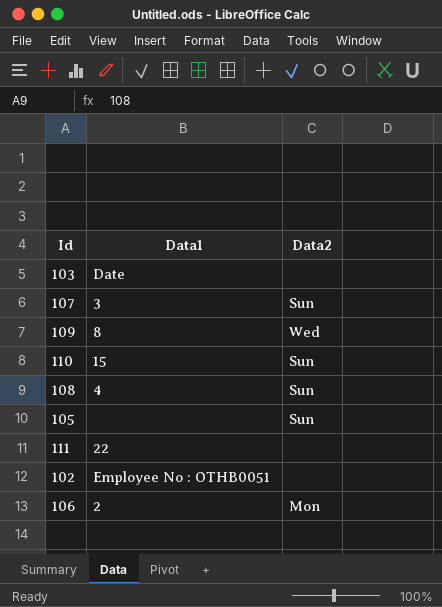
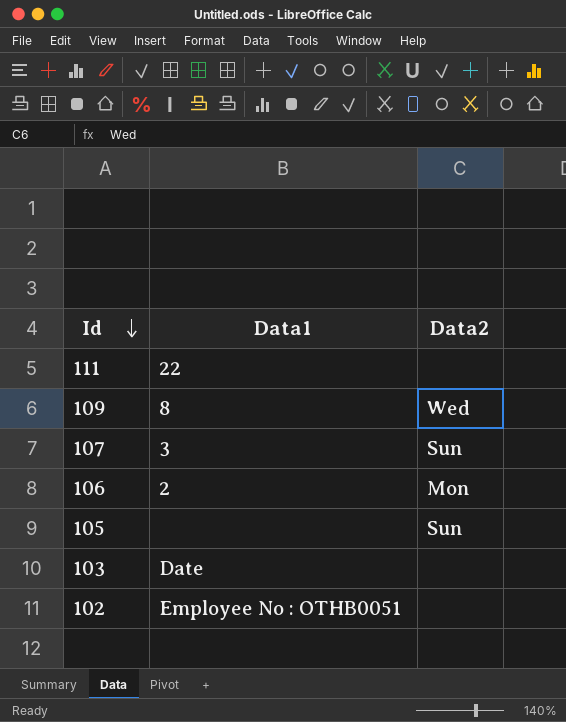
row order: none -> Id descending
row 110: 15 | Sun -> none
row 108: 4 | Sun -> none

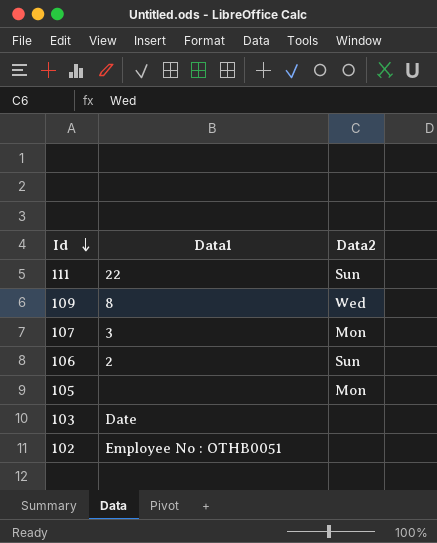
111 | Data2: none -> Sun
107 | Data2: Sun -> Mon
106 | Data2: Mon -> Sun
105 | Data2: Sun -> Mon

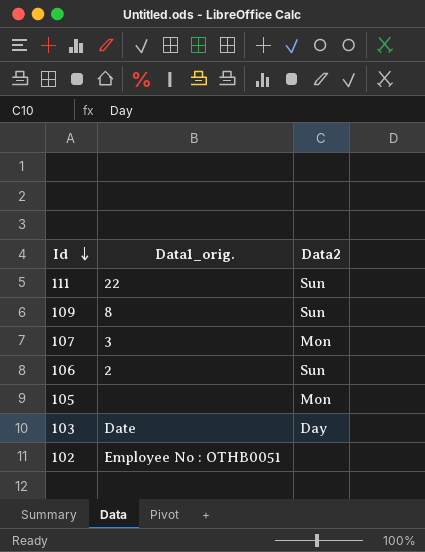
column name: Data1 -> Data1_orig.
109 | Data2: Wed -> Sun
103 | Data2: none -> Day

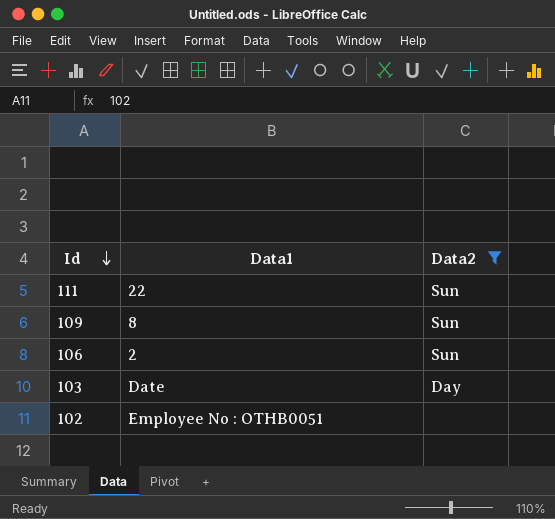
filter: none -> Data2 != Mon
column name: Data1_orig. -> Data1

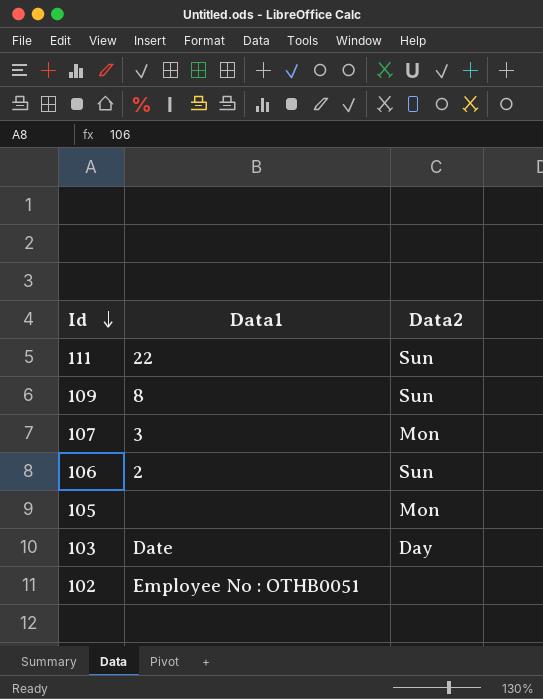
filter: Data2 != Mon -> none

